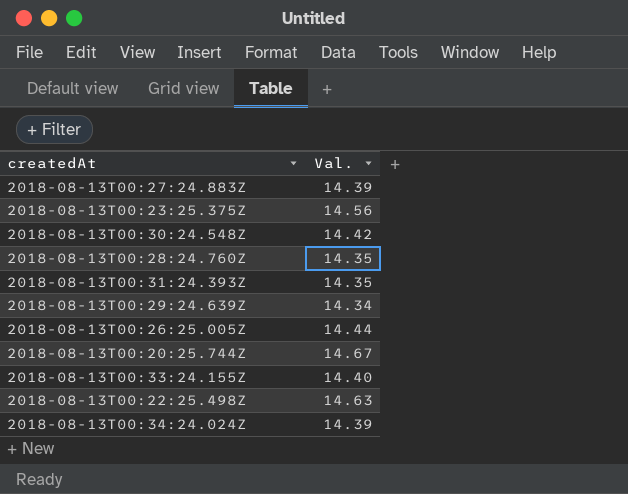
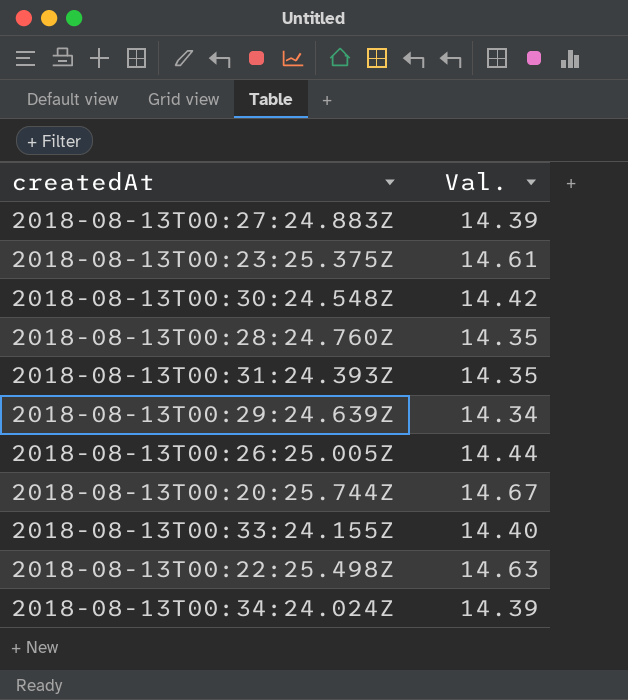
2018-08-13T00:23:25.375Z | Val.: 14.56 -> 14.61

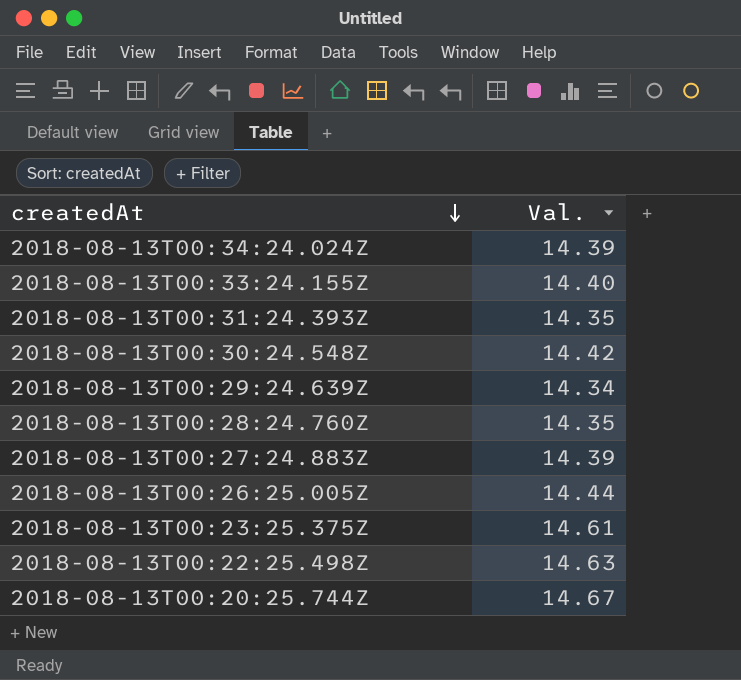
row order: none -> createdAt descending

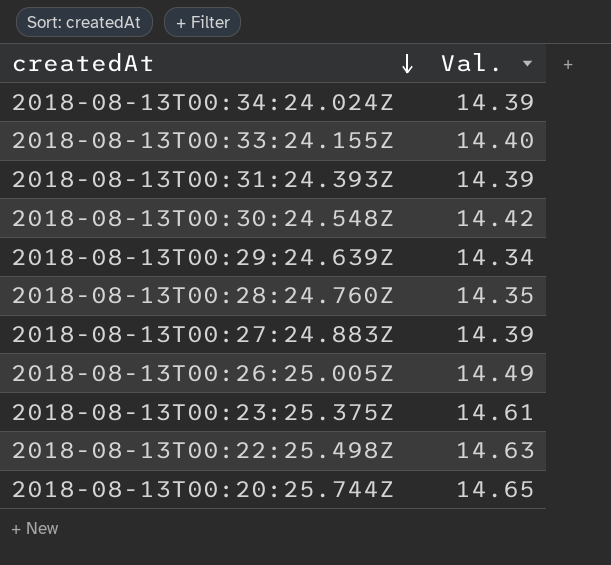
2018-08-13T00:31:24.393Z | Val.: 14.35 -> 14.39
2018-08-13T00:26:25.005Z | Val.: 14.44 -> 14.49
2018-08-13T00:20:25.744Z | Val.: 14.67 -> 14.65

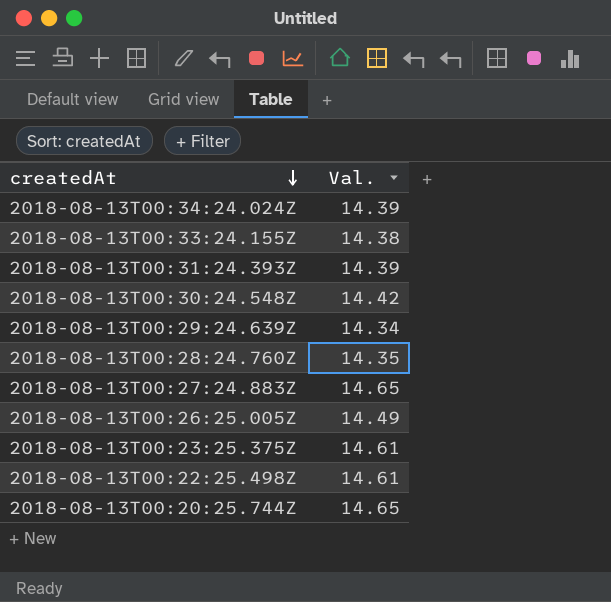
2018-08-13T00:33:24.155Z | Val.: 14.40 -> 14.38
2018-08-13T00:27:24.883Z | Val.: 14.39 -> 14.65
2018-08-13T00:22:25.498Z | Val.: 14.63 -> 14.61

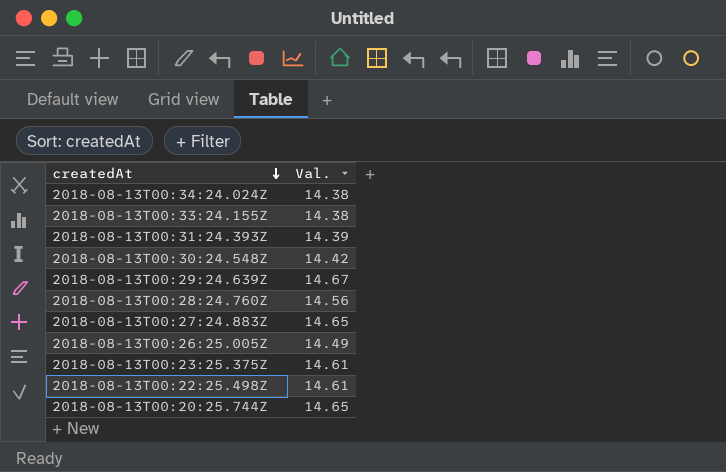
2018-08-13T00:34:24.024Z | Val.: 14.39 -> 14.38
2018-08-13T00:29:24.639Z | Val.: 14.34 -> 14.67
2018-08-13T00:28:24.760Z | Val.: 14.35 -> 14.56

